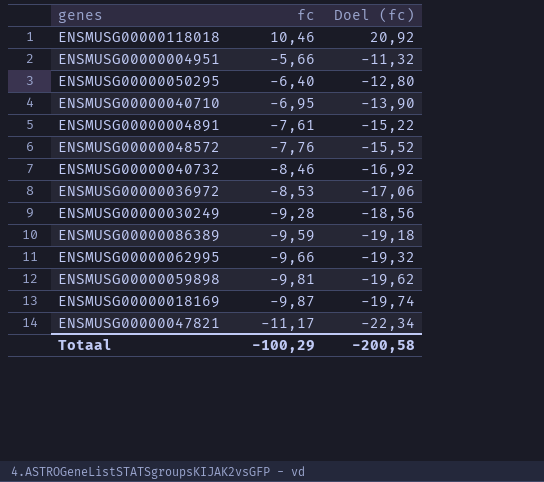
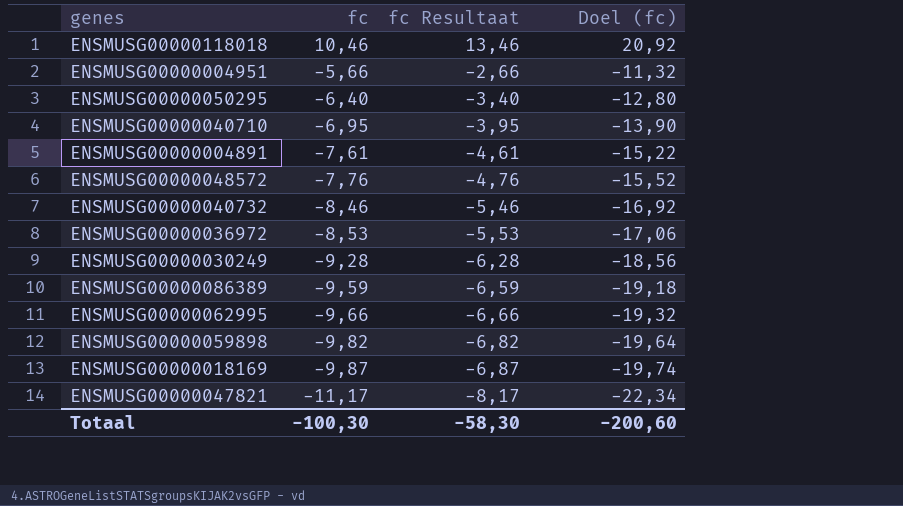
column fc Resultaat | formula: none -> [fc] + 3
ENSMUSG00000059898 | fc: -9,81 -> -9,82
ENSMUSG00000059898 | Doel (fc): -19,62 -> -19,64
Totaal | fc: -100,29 -> -100,30
Totaal | Doel (fc): -200,58 -> -200,60

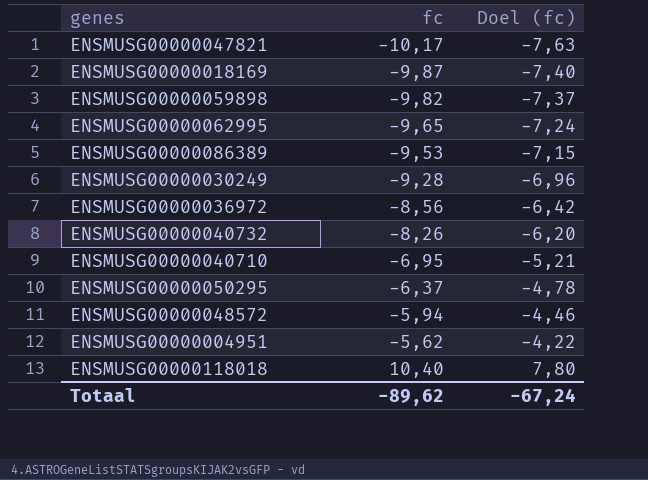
row order: fc descending -> fc ascending
column fc Resultaat | formula: [fc] + 3 -> none
column Doel (fc) | formula: [fc] * 2 -> [fc] * 0,75
row ENSMUSG00000004891: -7,61 | -4,61 | -15,22 -> none
ENSMUSG00000047821 | fc: -11,17 -> -10,17
ENSMUSG00000062995 | fc: -9,66 -> -9,65
ENSMUSG00000086389 | fc: -9,59 -> -9,53
ENSMUSG00000036972 | fc: -8,53 -> -8,56
ENSMUSG00000040732 | fc: -8,46 -> -8,26
ENSMUSG00000050295 | fc: -6,40 -> -6,37
ENSMUSG00000048572 | fc: -7,76 -> -5,94
ENSMUSG00000004951 | fc: -5,66 -> -5,62
ENSMUSG00000118018 | fc: 10,46 -> 10,40
Totaal | fc: -100,30 -> -89,62
Totaal | Doel (fc): -200,60 -> -67,24

